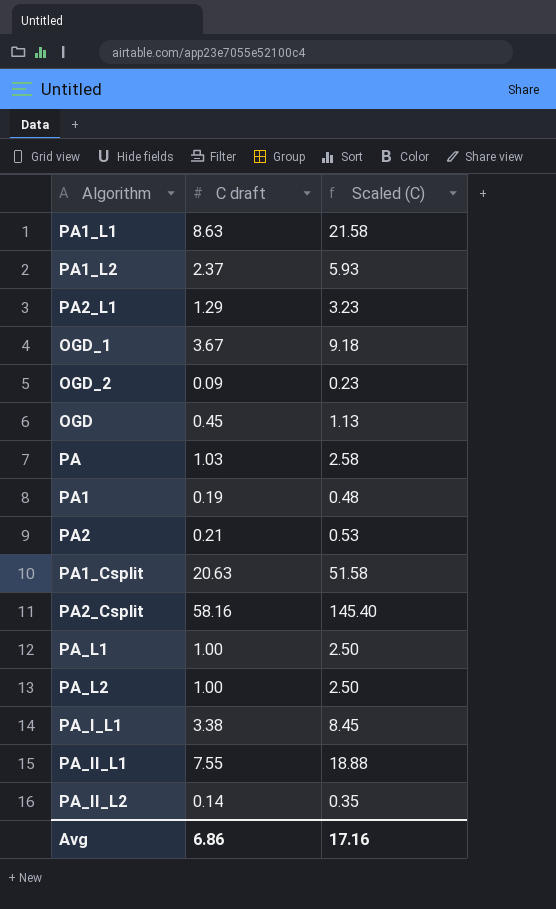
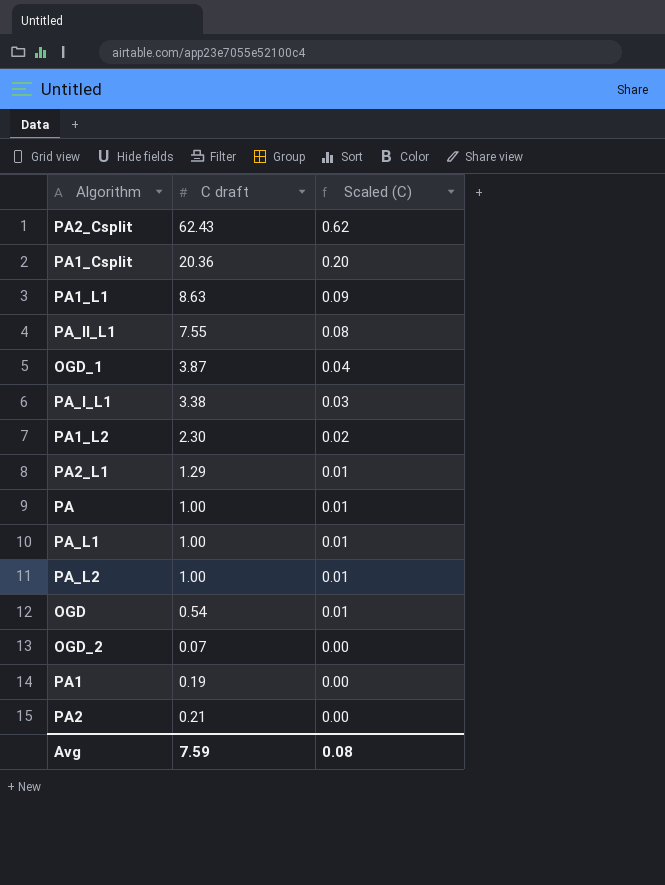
row order: none -> Scaled (C) descending
column Scaled (C) | formula: [C draft] * 2.5 -> [C draft] * 0.01
row PA_II_L2: 0.14 | 0.35 -> none
PA2_Csplit | C draft: 58.16 -> 62.43
PA1_Csplit | C draft: 20.63 -> 20.36
OGD_1 | C draft: 3.67 -> 3.87
PA1_L2 | C draft: 2.37 -> 2.30
PA | C draft: 1.03 -> 1.00
OGD | C draft: 0.45 -> 0.54
OGD_2 | C draft: 0.09 -> 0.07
Avg | C draft: 6.86 -> 7.59
Avg | Scaled (C): 17.16 -> 0.08

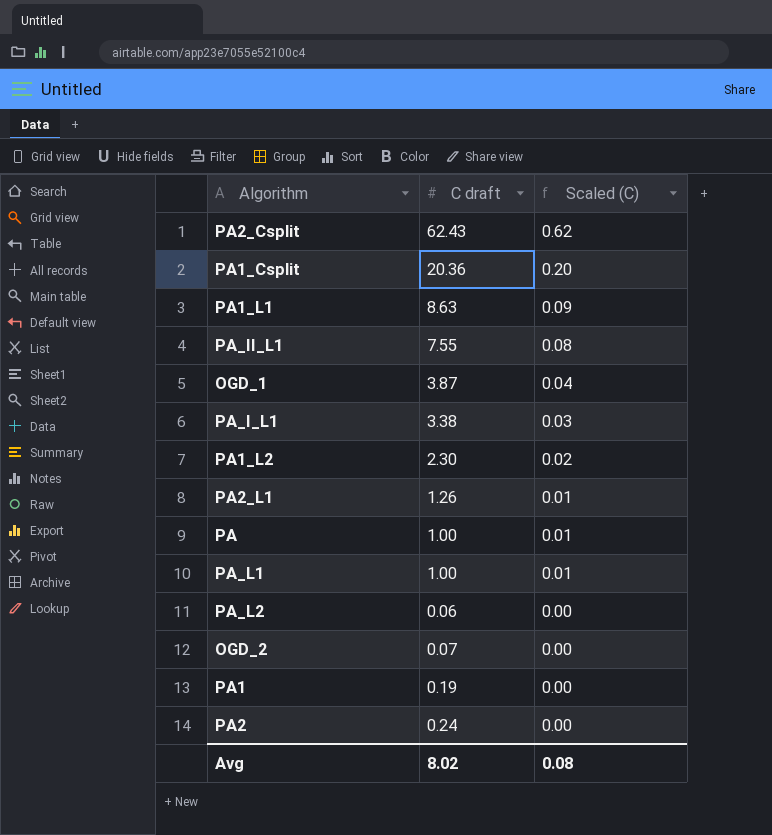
row OGD: 0.54 | 0.01 -> none
PA2_L1 | C draft: 1.29 -> 1.26
PA_L2 | C draft: 1.00 -> 0.06
PA_L2 | Scaled (C): 0.01 -> 0.00
PA2 | C draft: 0.21 -> 0.24
Avg | C draft: 7.59 -> 8.02

